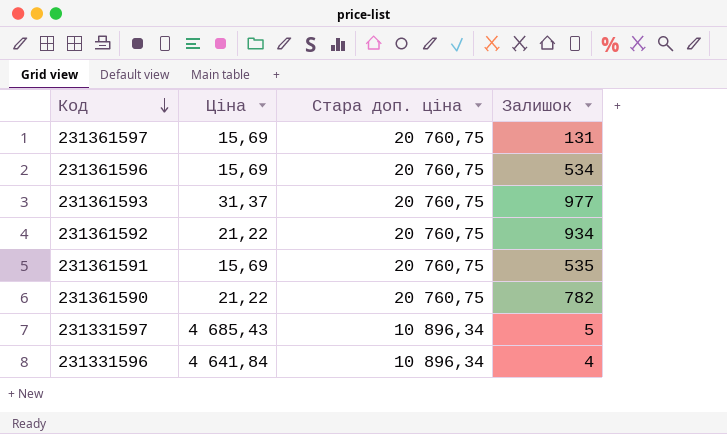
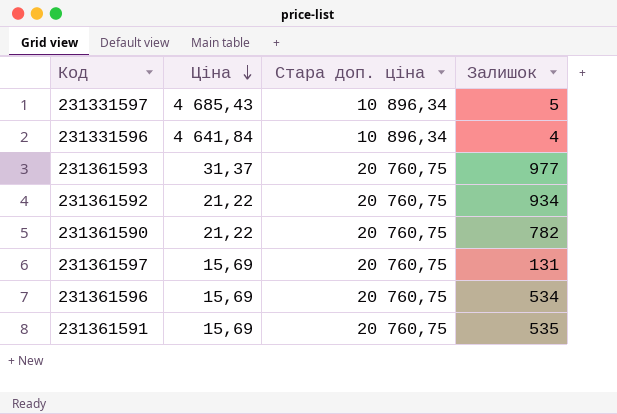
row order: Код descending -> Ціна descending

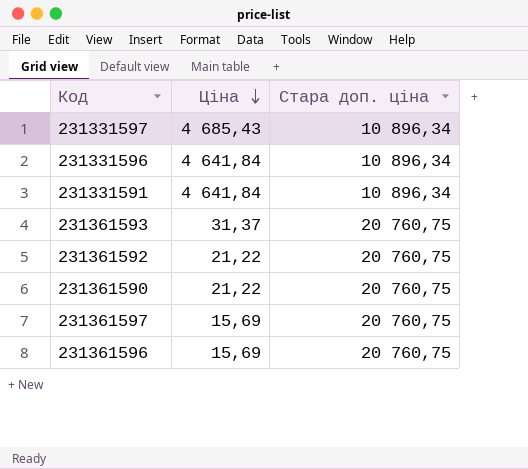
column Залишок | position: 4 -> none
row 231361591: 15,69 | 20 760,75 | 535 -> none
row 231331591: none -> 4 641,84 | 10 896,34

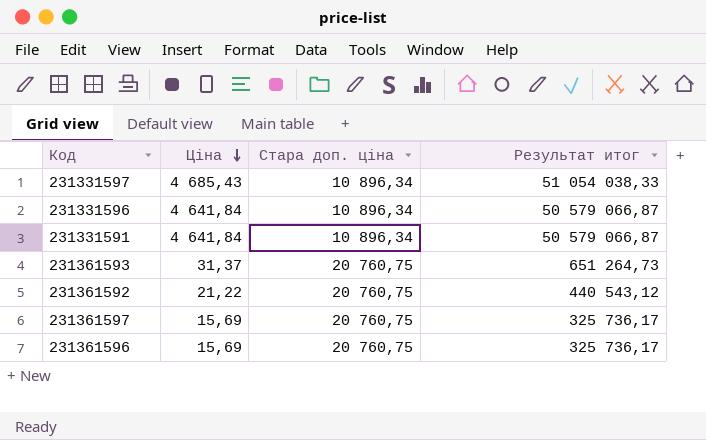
column Результат итог | formula: none -> [Ціна] * [Стара доп. ціна]
row 231361590: 21,22 | 20 760,75 -> none

